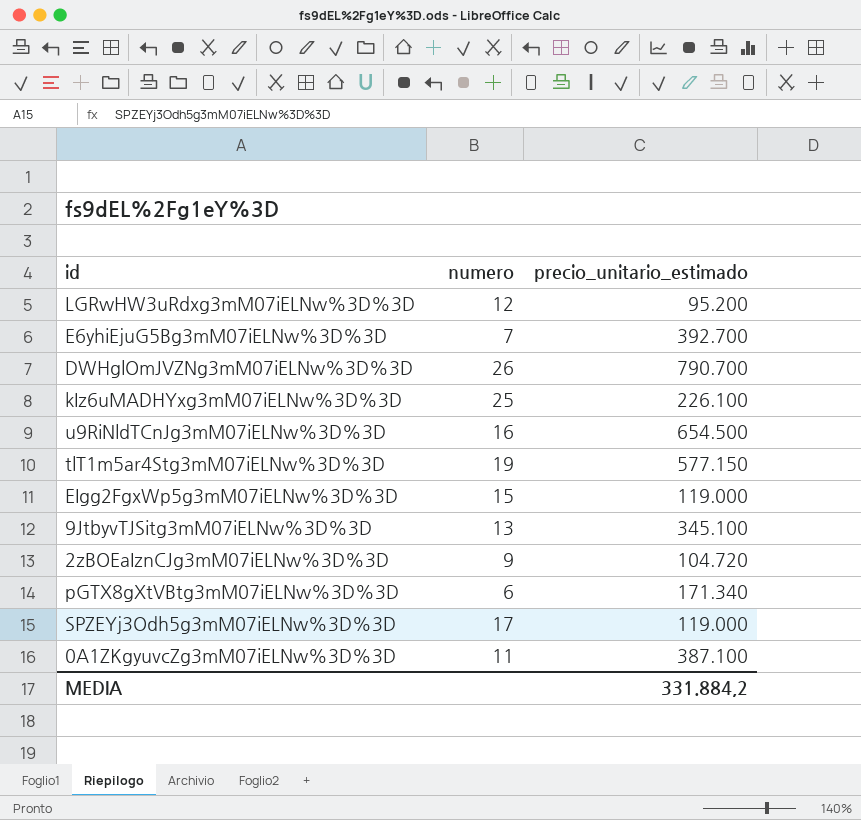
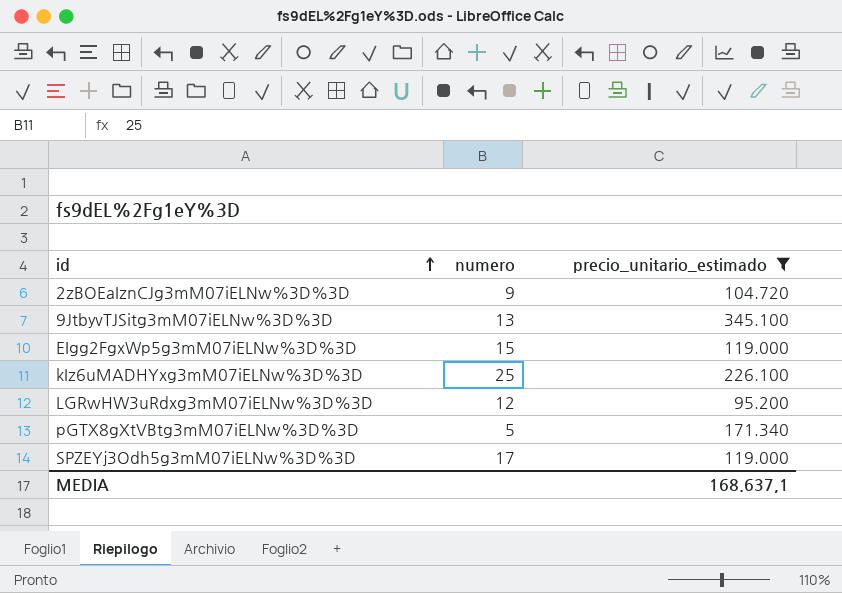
filter: none -> precio_unitario_estimado <= 345.100
row order: none -> id ascending
pGTX8gXtVBtg3mM07iELNw%3D%3D | numero: 6 -> 5
MEDIA | precio_unitario_estimado: 331.884,2 -> 168.637,1

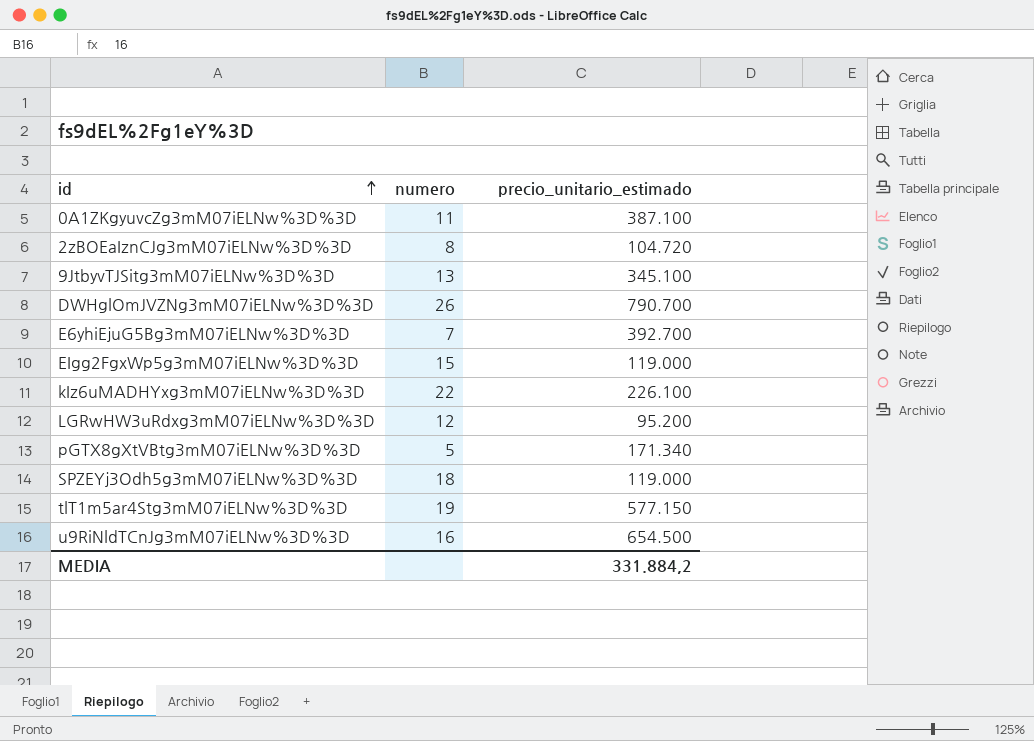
filter: precio_unitario_estimado <= 345.100 -> none
2zBOEaIznCJg3mM07iELNw%3D%3D | numero: 9 -> 8
kIz6uMADHYxg3mM07iELNw%3D%3D | numero: 25 -> 22
SPZEYj3Odh5g3mM07iELNw%3D%3D | numero: 17 -> 18
MEDIA | precio_unitario_estimado: 168.637,1 -> 331.884,2

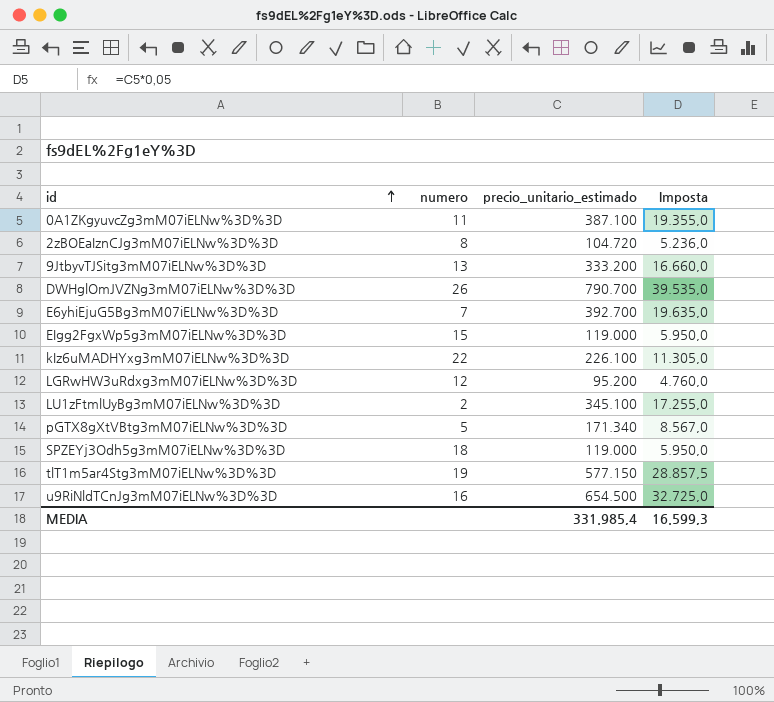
column Imposta | formula: none -> [precio_unitario_estimado] * 0,05
9JtbyvTJSitg3mM07iELNw%3D%3D | precio_unitario_estimado: 345.100 -> 333.200
row LU1zFtmlUyBg3mM07iELNw%3D%3D: none -> 2 | 345.100 | 17.255,0
MEDIA | precio_unitario_estimado: 331.884,2 -> 331.985,4

